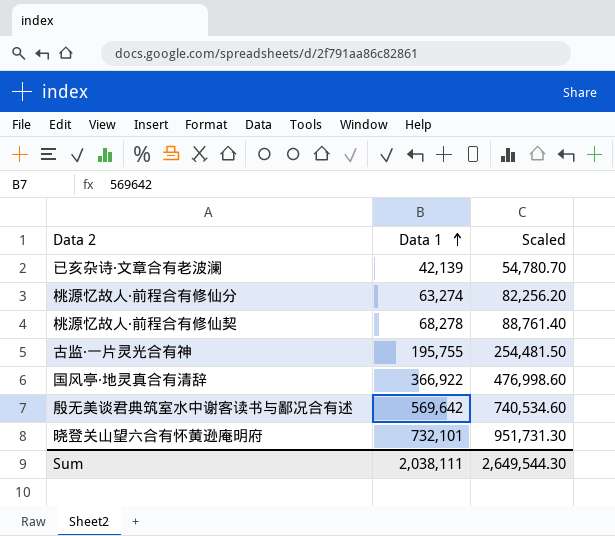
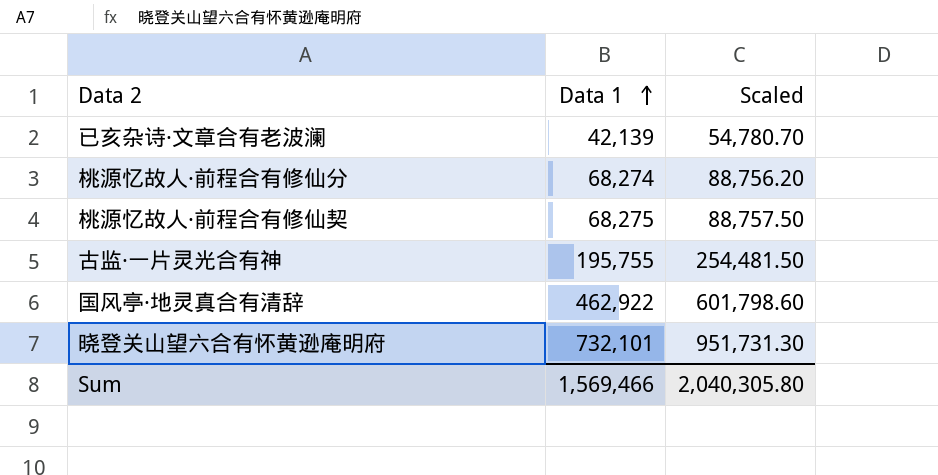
row 殷无美谈君典筑室水中谢客读书与鄙况合有述: 569,642 | 740,534.60 -> none
桃源忆故人·前程合有修仙分 | Data 1: 63,274 -> 68,274
桃源忆故人·前程合有修仙分 | Scaled: 82,256.20 -> 88,756.20
桃源忆故人·前程合有修仙契 | Data 1: 68,278 -> 68,275
桃源忆故人·前程合有修仙契 | Scaled: 88,761.40 -> 88,757.50
国风亭·地灵真合有清辞 | Data 1: 366,922 -> 462,922
国风亭·地灵真合有清辞 | Scaled: 476,998.60 -> 601,798.60
Sum | Data 1: 2,038,111 -> 1,569,466
Sum | Scaled: 2,649,544.30 -> 2,040,305.80

